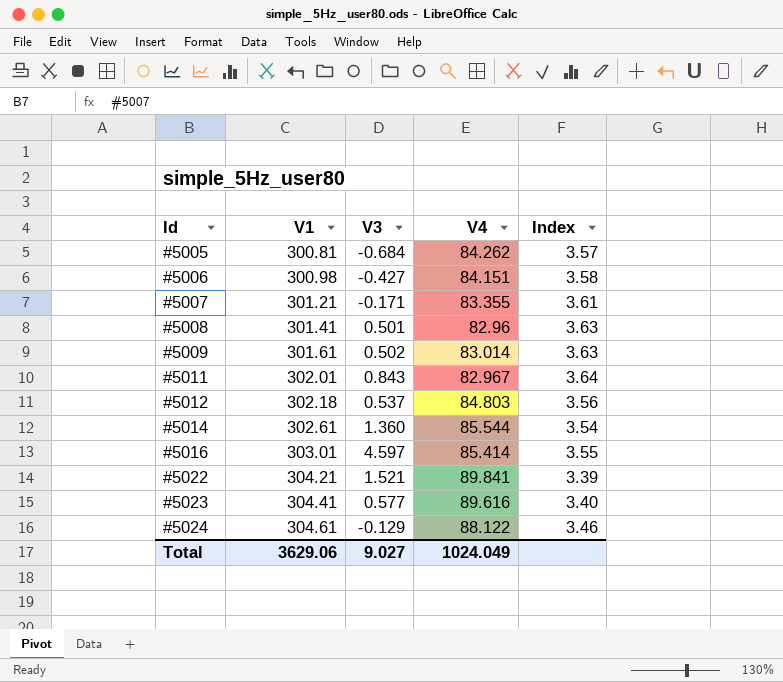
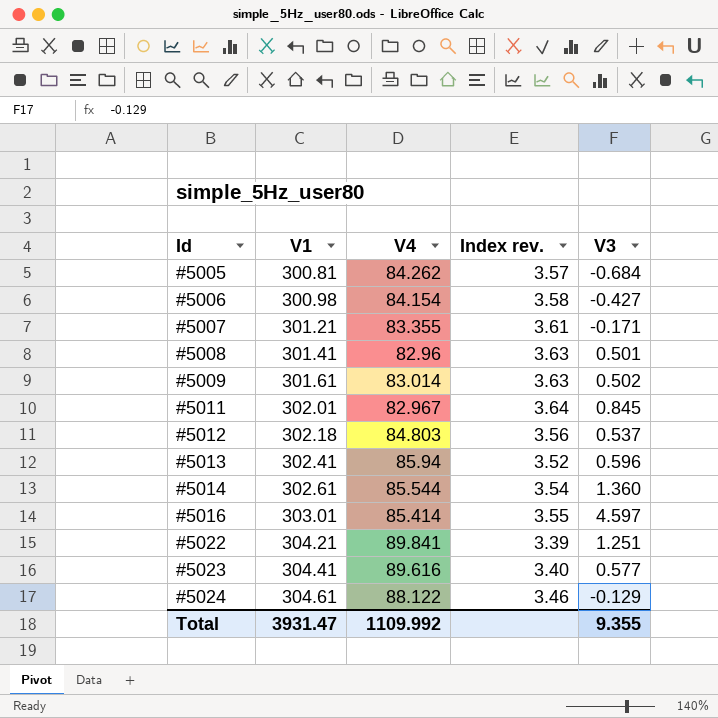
column name: Index -> Index rev.
column V3 | position: 3 -> 5
#5006 | V4: 84.151 -> 84.154
#5011 | V3: 0.843 -> 0.845
row #5013: none -> 302.41 | 85.94 | 3.52 | 0.596
#5022 | V3: 1.521 -> 1.251
Total | V1: 3629.06 -> 3931.47
Total | V4: 1024.049 -> 1109.992
Total | V3: 9.027 -> 9.355

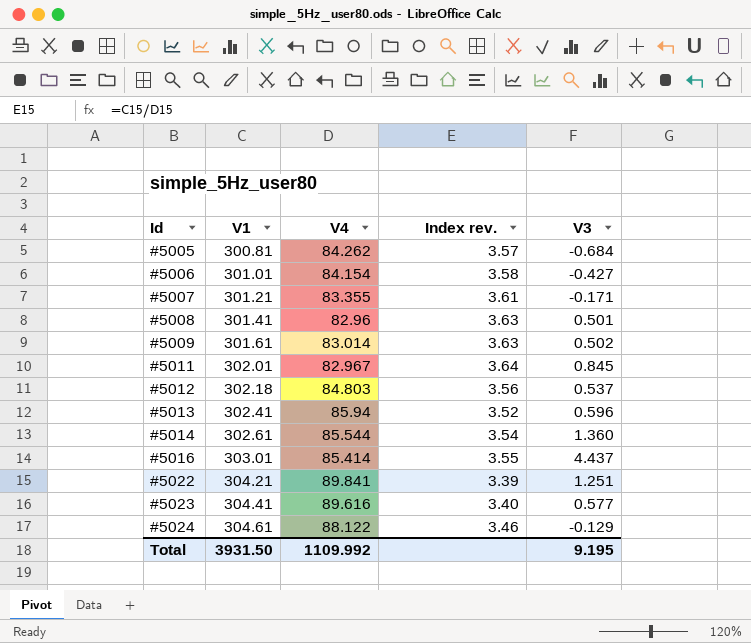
#5006 | V1: 300.98 -> 301.01
#5016 | V3: 4.597 -> 4.437
Total | V1: 3931.47 -> 3931.50
Total | V3: 9.355 -> 9.195

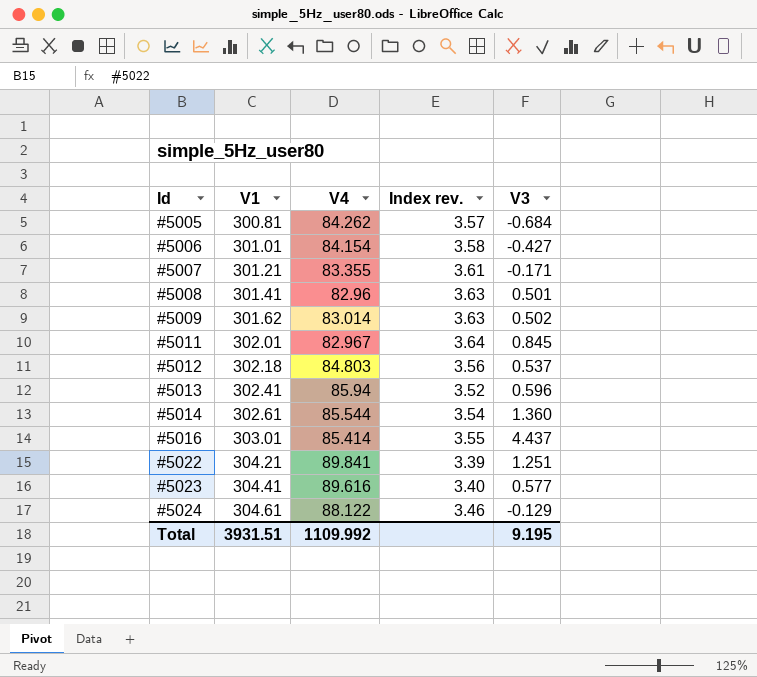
#5009 | V1: 301.61 -> 301.62
Total | V1: 3931.50 -> 3931.51

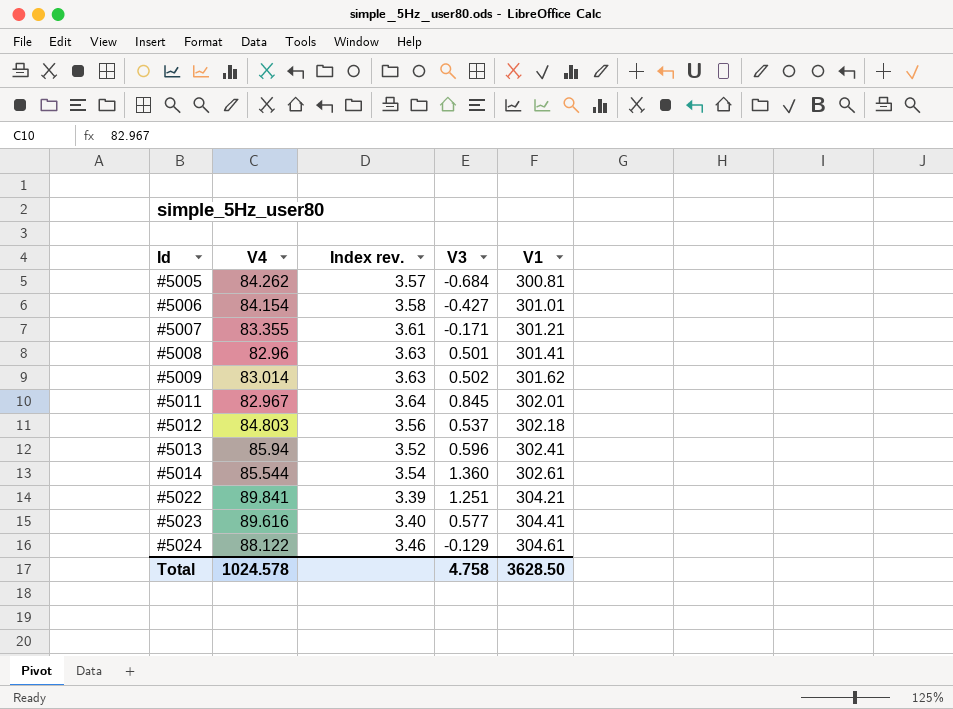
column V1 | position: 2 -> 5
row #5016: 303.01 | 85.414 | 3.55 | 4.437 -> none
Total | V4: 1109.992 -> 1024.578
Total | V3: 9.195 -> 4.758
Total | V1: 3931.51 -> 3628.50

